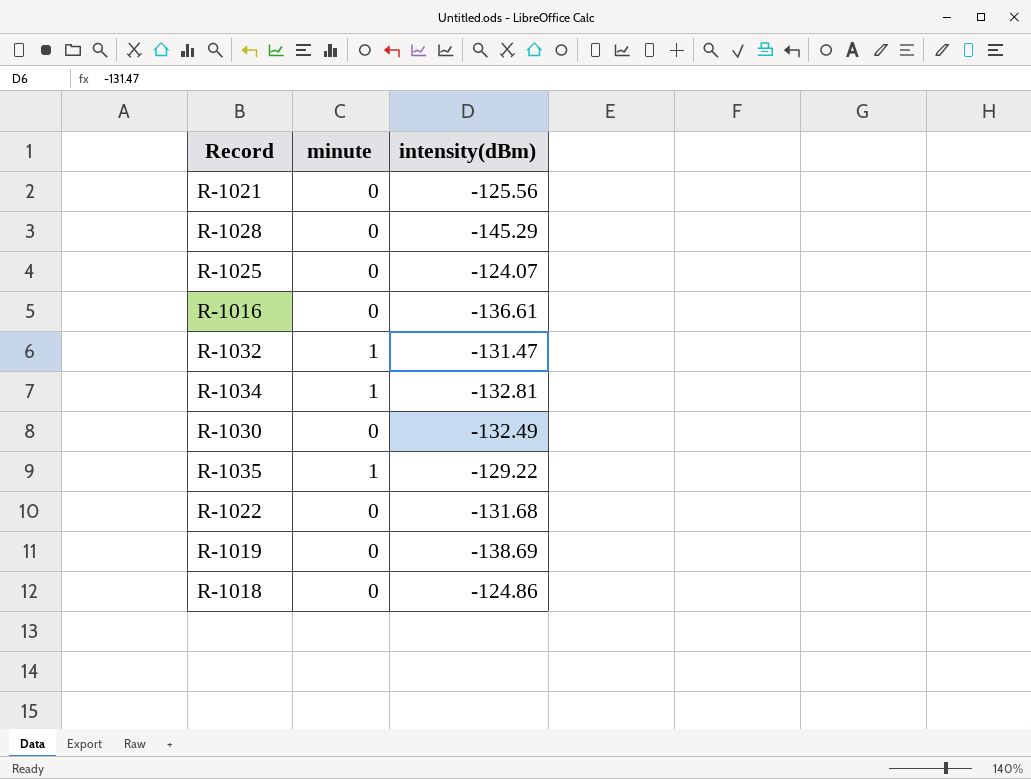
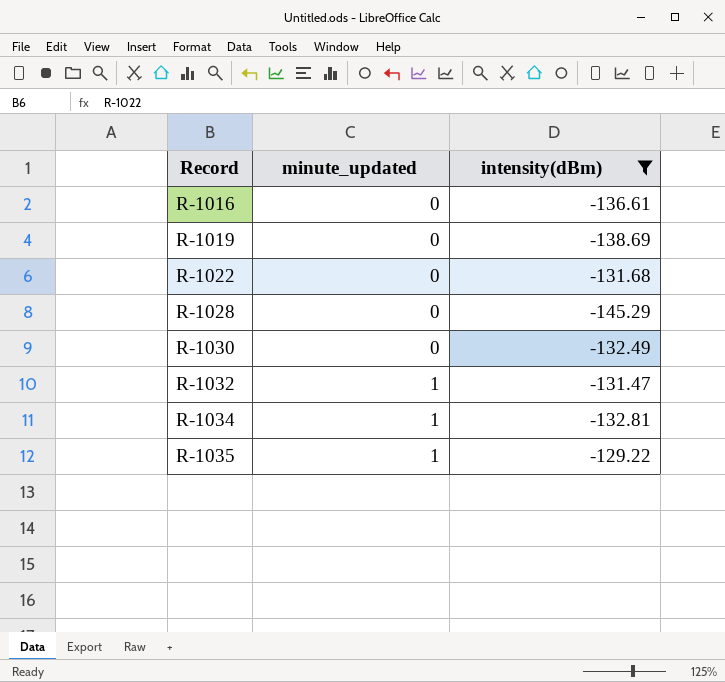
filter: none -> intensity(dBm) <= -129.22
row order: none -> Record ascending
column name: minute -> minute_updated

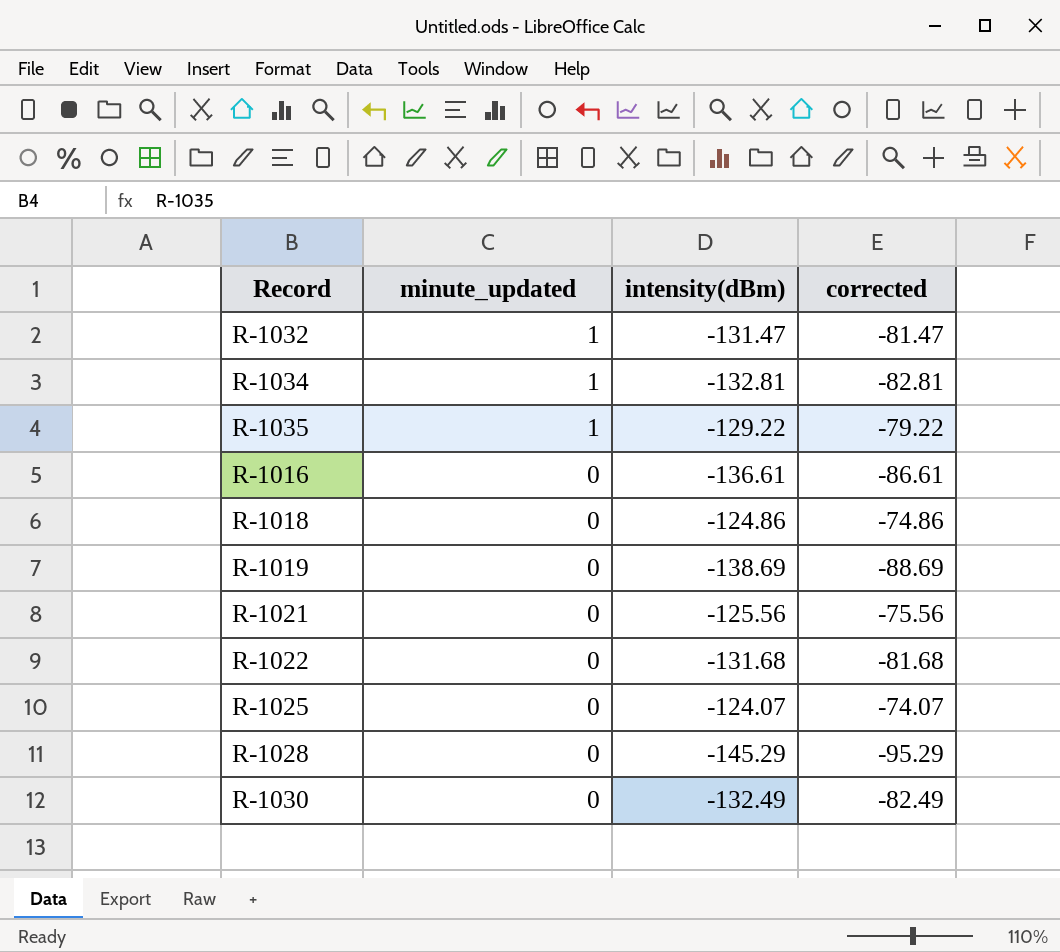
filter: intensity(dBm) <= -129.22 -> none
row order: Record ascending -> minute_updated descending
column corrected | formula: none -> [intensity(dBm)] + 50

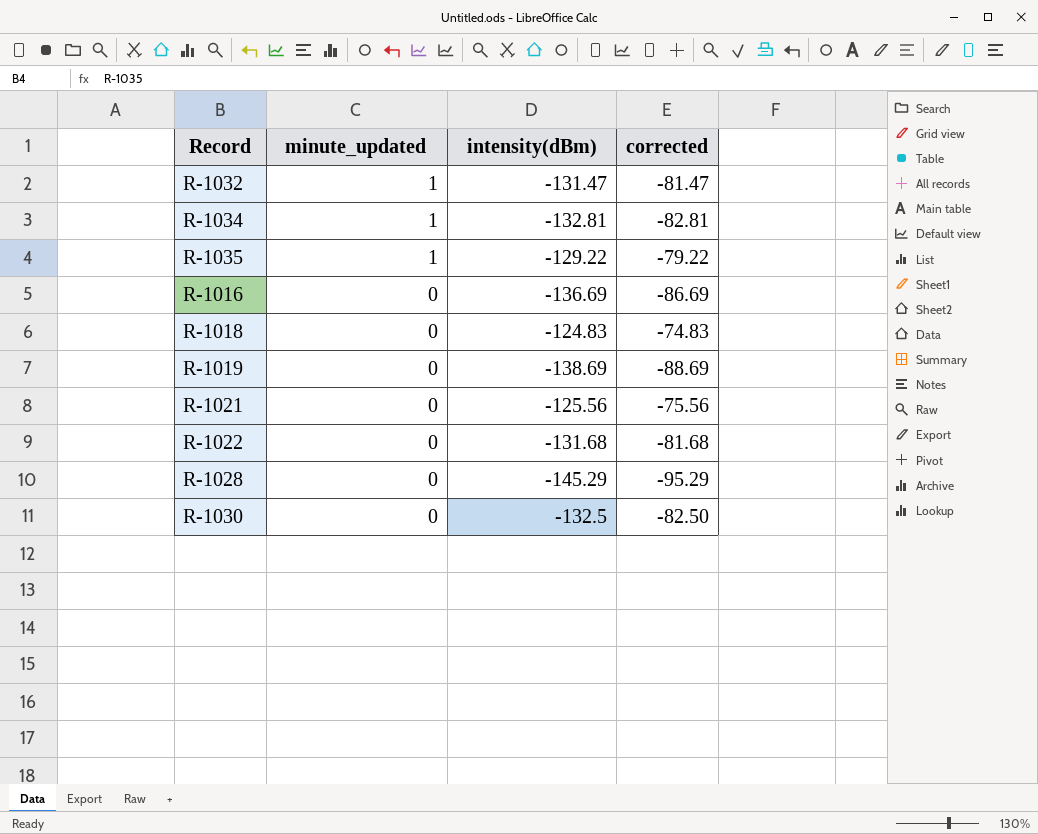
row R-1025: 0 | -124.07 | -74.07 -> none
R-1016 | intensity(dBm): -136.61 -> -136.69
R-1016 | corrected: -86.61 -> -86.69
R-1018 | intensity(dBm): -124.86 -> -124.83
R-1018 | corrected: -74.86 -> -74.83
R-1030 | intensity(dBm): -132.49 -> -132.5
R-1030 | corrected: -82.49 -> -82.50

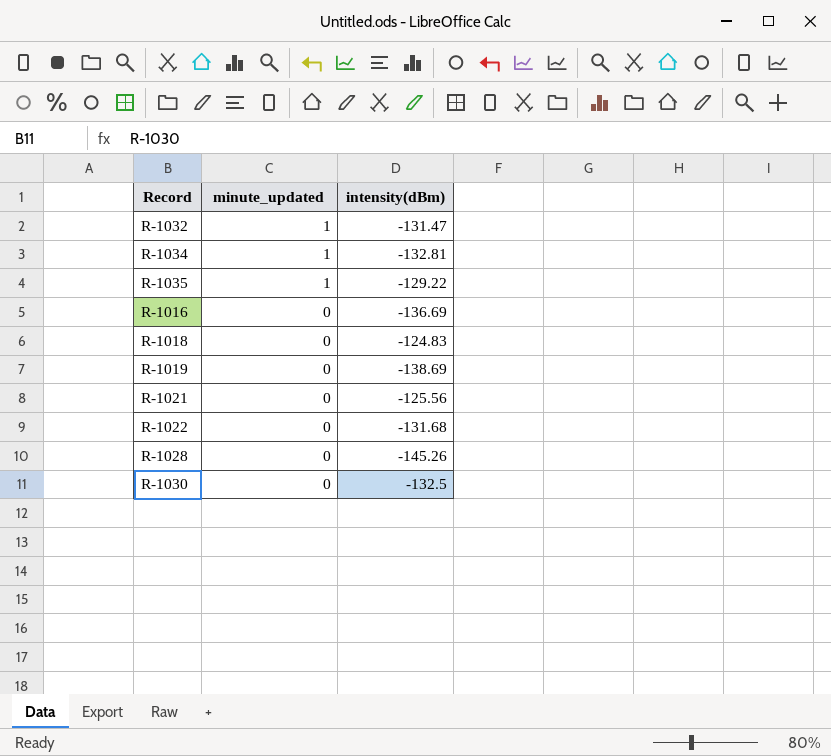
column corrected | formula: [intensity(dBm)] + 50 -> none
R-1028 | intensity(dBm): -145.29 -> -145.26

